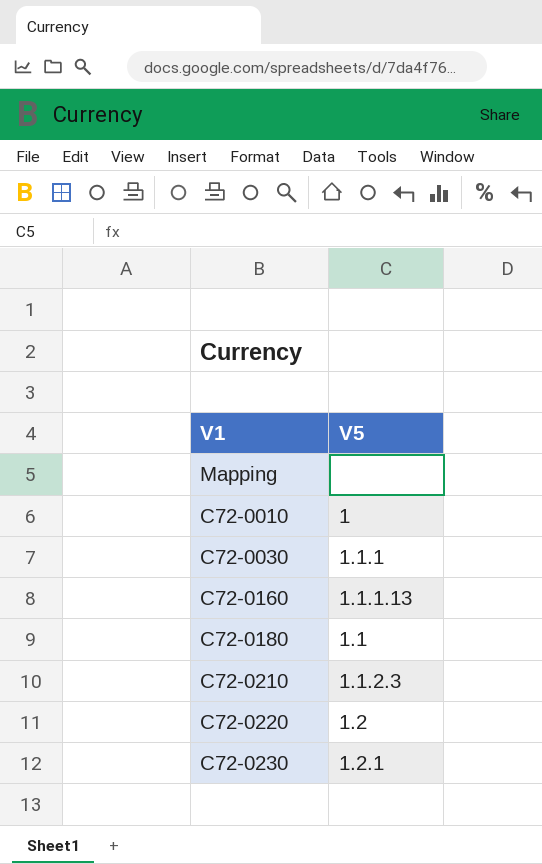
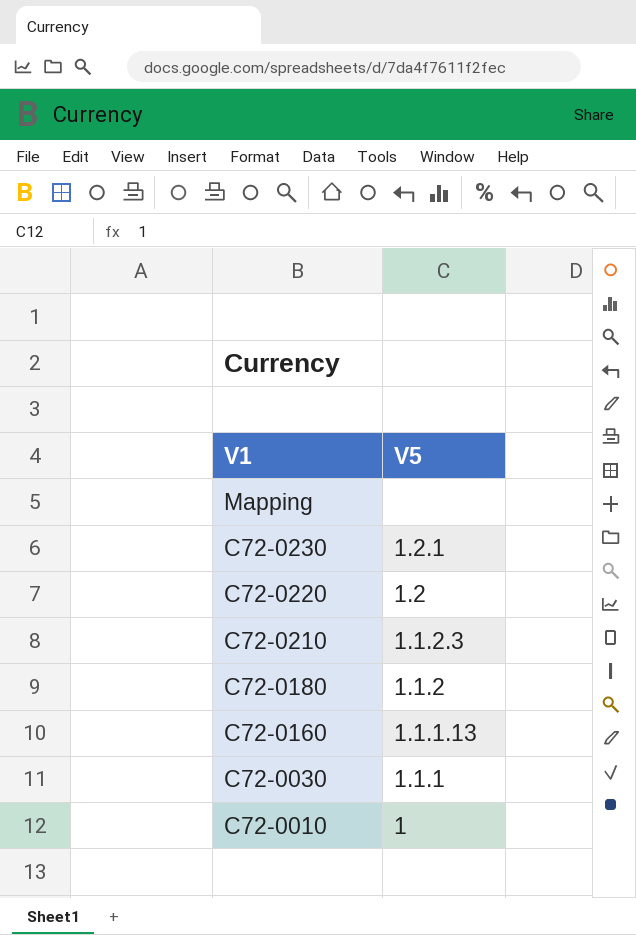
row order: none -> V1 descending
C72-0180 | V5: 1.1 -> 1.1.2

